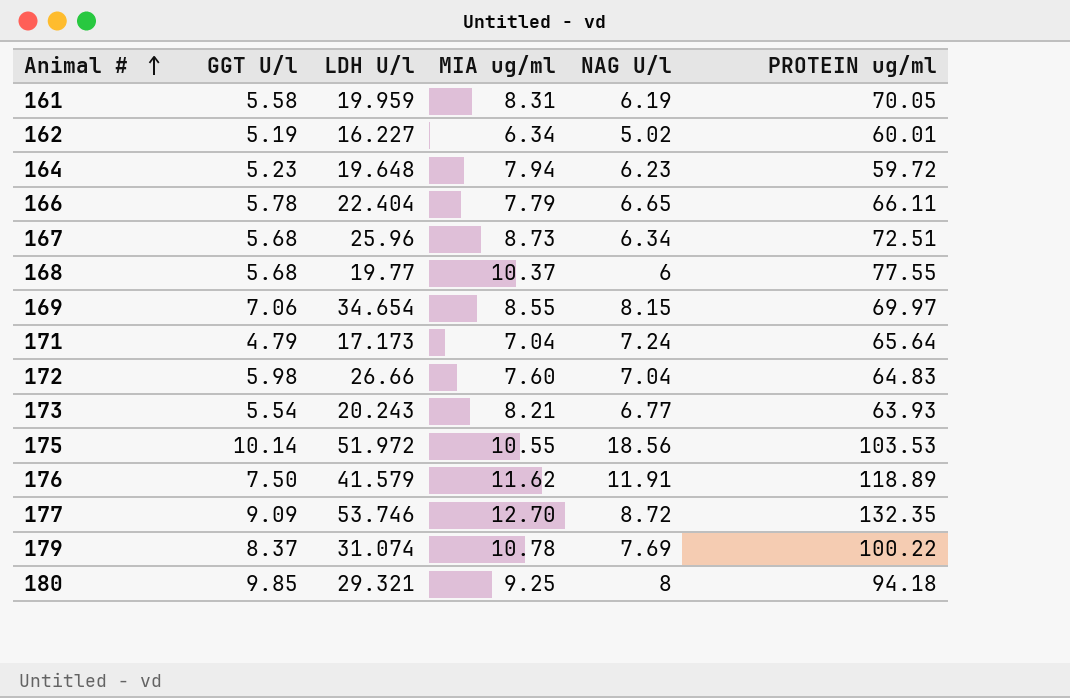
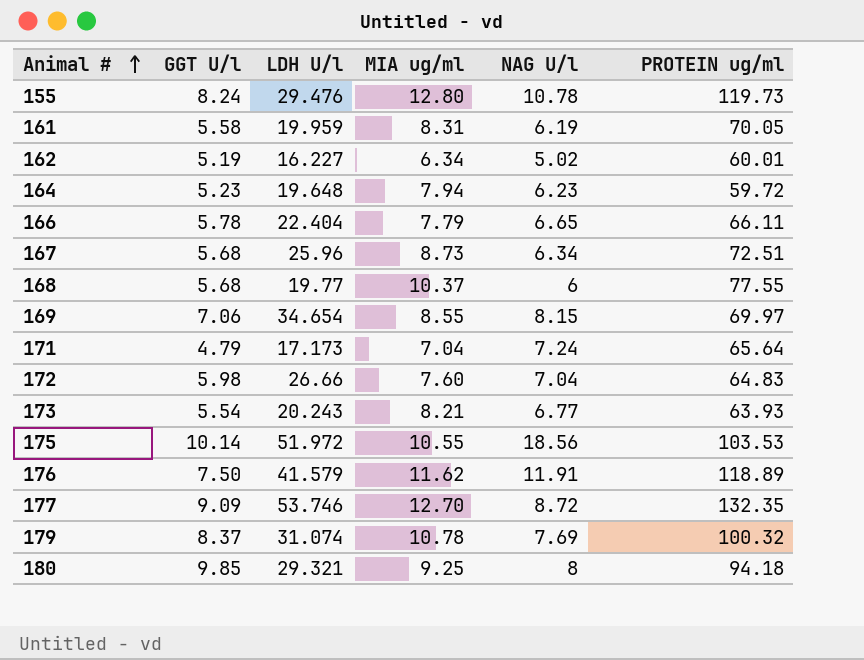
row 155: none -> 8.24 | 29.476 | 12.80 | 10.78 | 119.73
179 | PROTEIN ug/ml: 100.22 -> 100.32

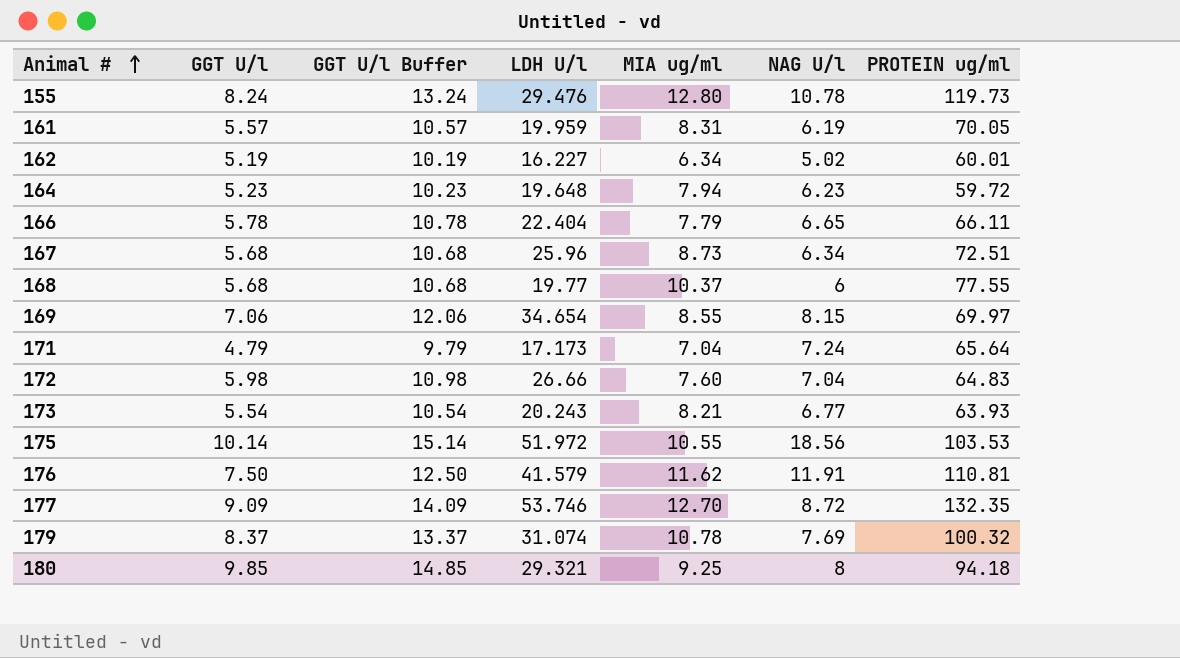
column GGT U/l Buffer | formula: none -> [GGT U/l] + 5
161 | GGT U/l: 5.58 -> 5.57
176 | PROTEIN ug/ml: 118.89 -> 110.81

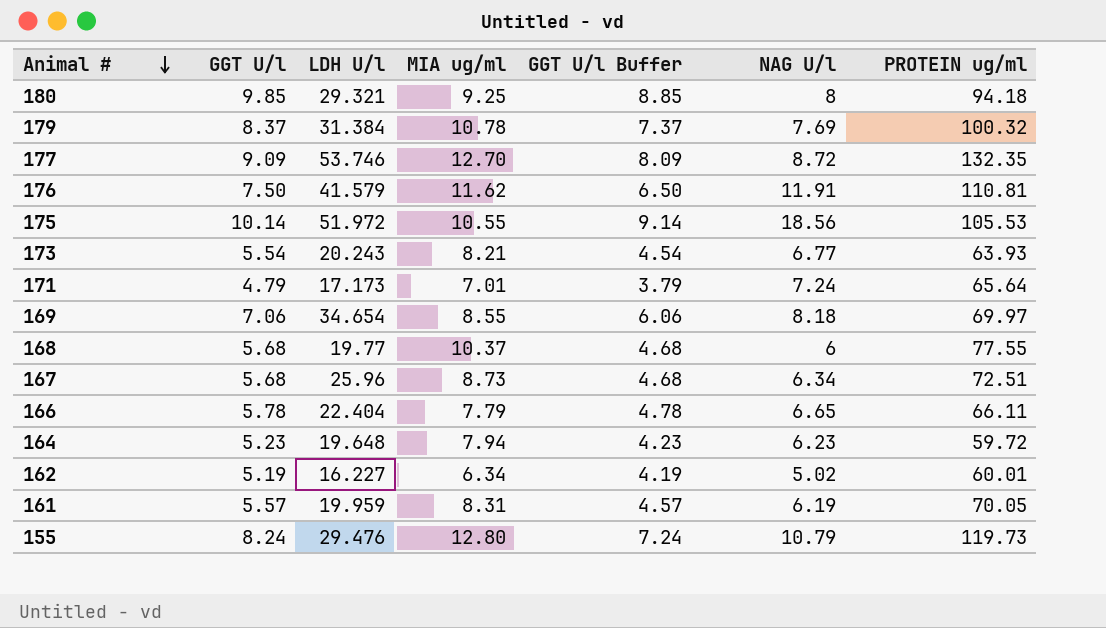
row order: Animal # ascending -> Animal # descending
column GGT U/l Buffer | formula: [GGT U/l] + 5 -> [GGT U/l] - 1
column GGT U/l Buffer | position: 3 -> 5
row 172: 5.98 | 10.98 | 26.66 | 7.60 | 7.04 | 64.83 -> none
179 | LDH U/l: 31.074 -> 31.384
175 | PROTEIN ug/ml: 103.53 -> 105.53
171 | MIA ug/ml: 7.04 -> 7.01
169 | NAG U/l: 8.15 -> 8.18
155 | NAG U/l: 10.78 -> 10.79

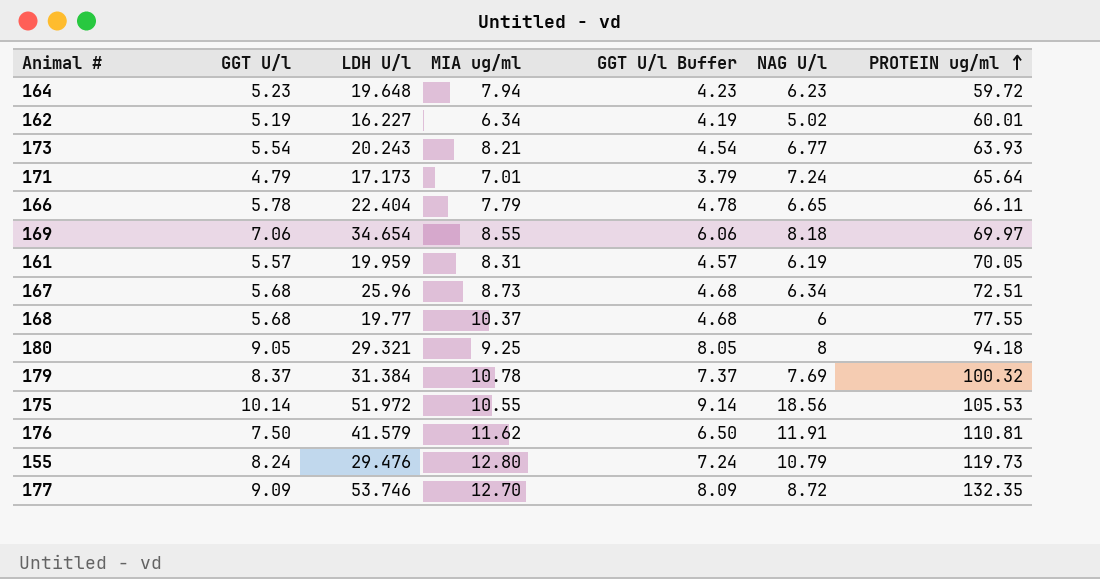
row order: Animal # descending -> PROTEIN ug/ml ascending
180 | GGT U/l: 9.85 -> 9.05
180 | GGT U/l Buffer: 8.85 -> 8.05

